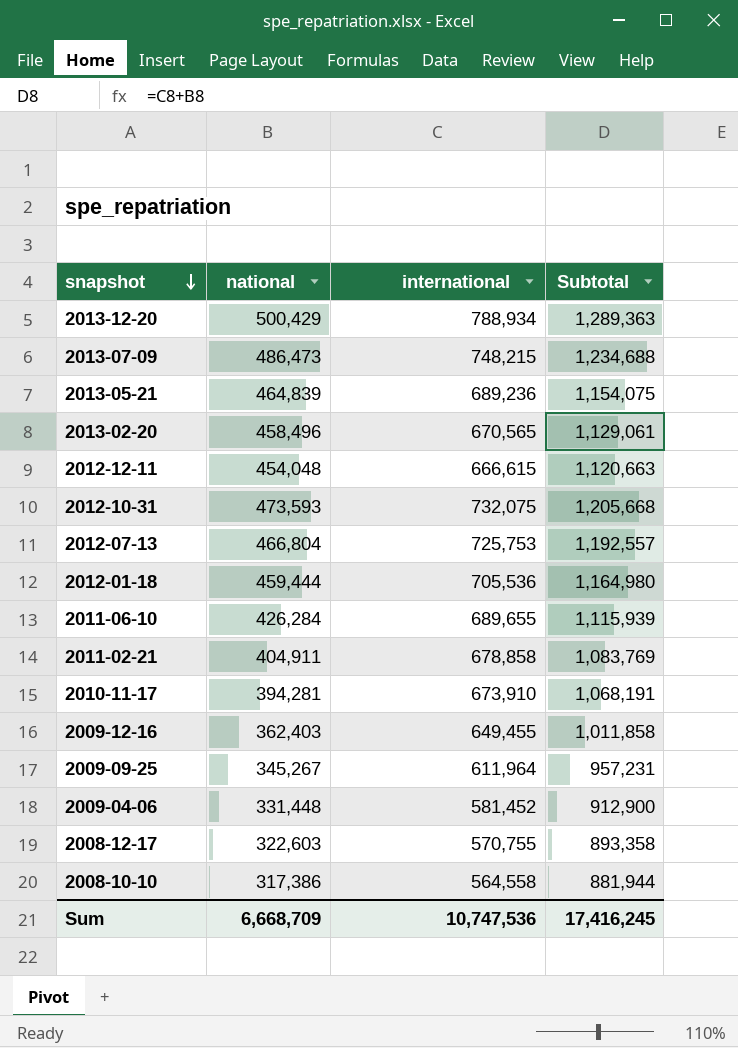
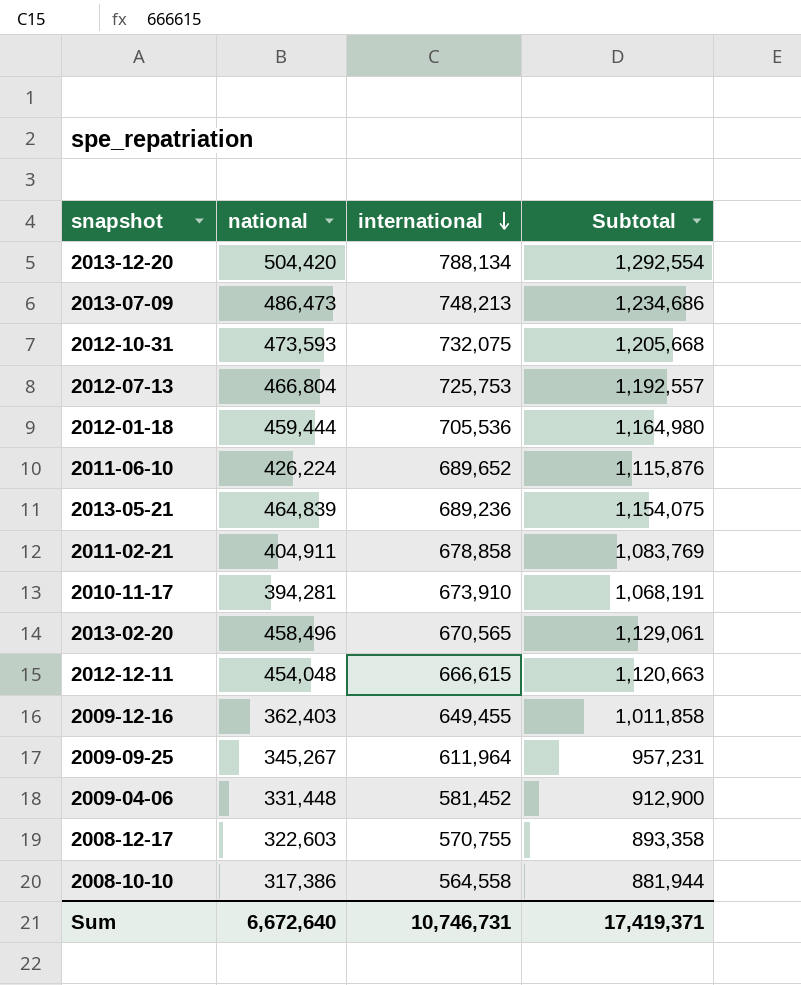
row order: snapshot descending -> international descending
2013-12-20 | national: 500,429 -> 504,420
2013-12-20 | international: 788,934 -> 788,134
2013-12-20 | Subtotal: 1,289,363 -> 1,292,554
2013-07-09 | international: 748,215 -> 748,213
2013-07-09 | Subtotal: 1,234,688 -> 1,234,686
2011-06-10 | national: 426,284 -> 426,224
2011-06-10 | international: 689,655 -> 689,652
2011-06-10 | Subtotal: 1,115,939 -> 1,115,876
Sum | national: 6,668,709 -> 6,672,640
Sum | international: 10,747,536 -> 10,746,731
Sum | Subtotal: 17,416,245 -> 17,419,371

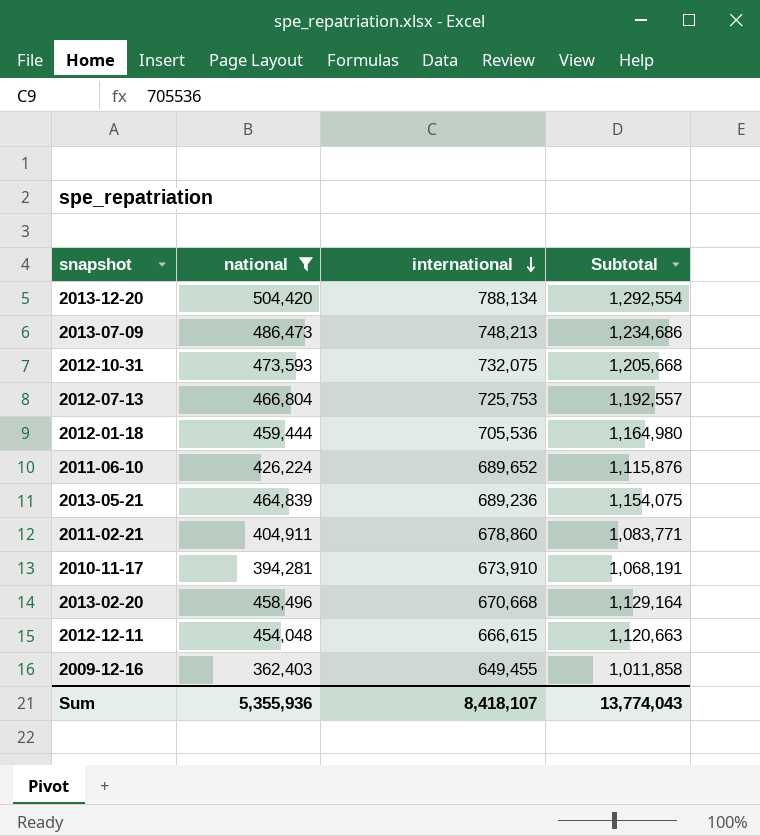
filter: none -> national >= 362,403
2011-02-21 | international: 678,858 -> 678,860
2011-02-21 | Subtotal: 1,083,769 -> 1,083,771
2013-02-20 | international: 670,565 -> 670,668
2013-02-20 | Subtotal: 1,129,061 -> 1,129,164
Sum | national: 6,672,640 -> 5,355,936
Sum | international: 10,746,731 -> 8,418,107
Sum | Subtotal: 17,419,371 -> 13,774,043

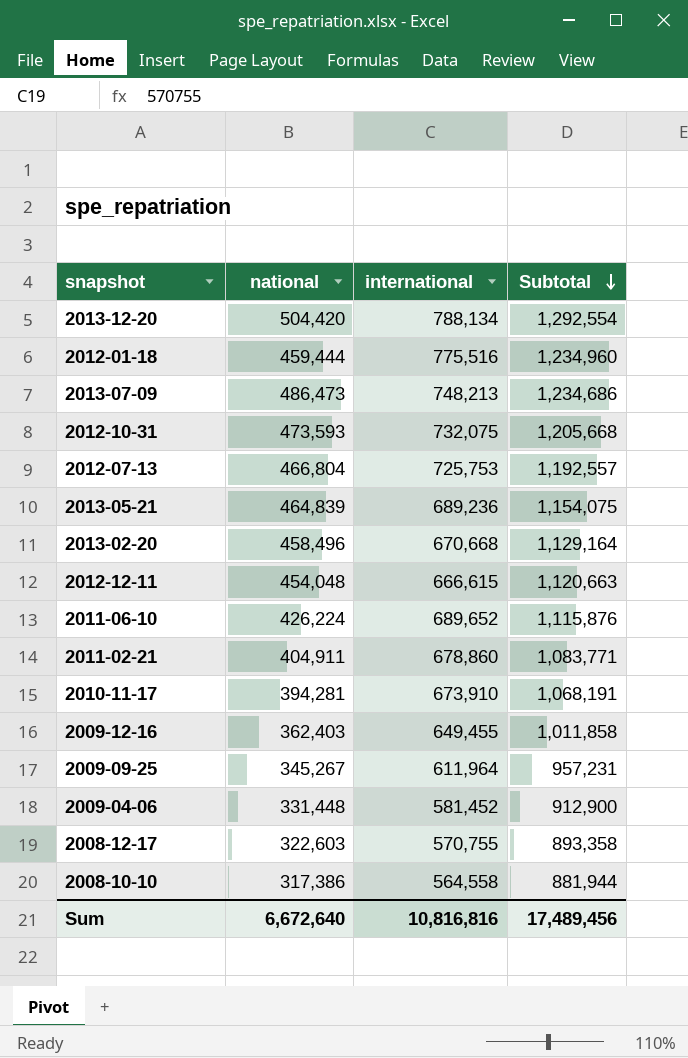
filter: national >= 362,403 -> none
row order: international descending -> Subtotal descending
2012-01-18 | international: 705,536 -> 775,516
2012-01-18 | Subtotal: 1,164,980 -> 1,234,960
Sum | national: 5,355,936 -> 6,672,640
Sum | international: 8,418,107 -> 10,816,816
Sum | Subtotal: 13,774,043 -> 17,489,456

